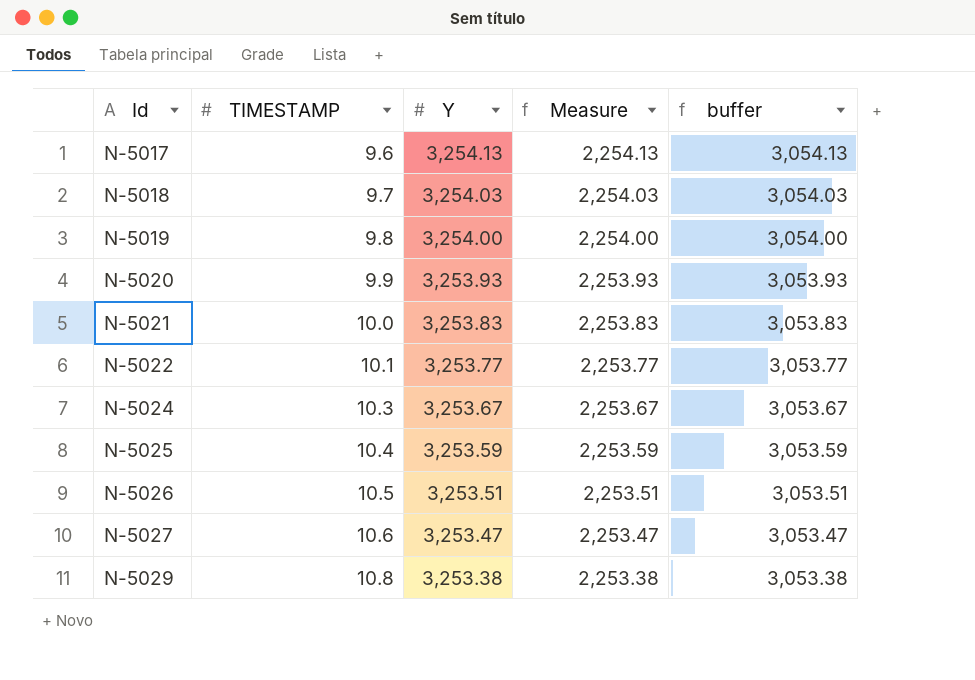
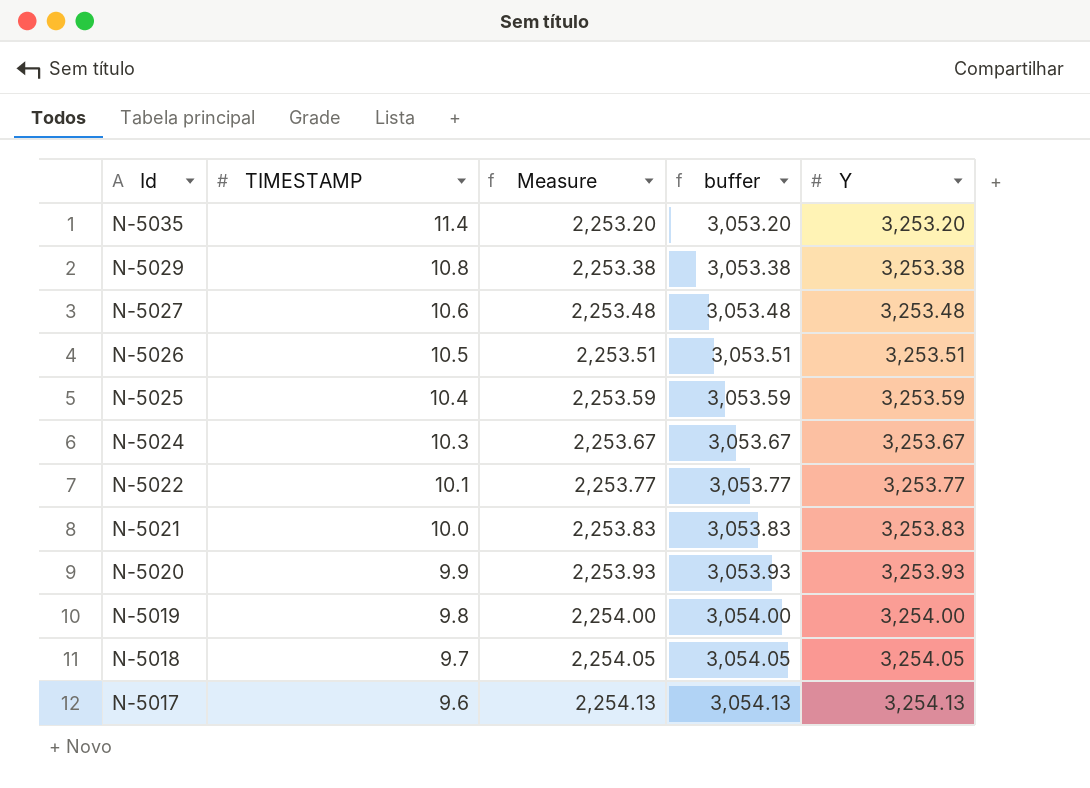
row order: Id ascending -> Id descending
column Y | position: 3 -> 5
row N-5035: none -> 11.4 | 2,253.20 | 3,053.20 | 3,253.20
N-5027 | Measure: 2,253.47 -> 2,253.48
N-5027 | buffer: 3,053.47 -> 3,053.48
N-5027 | Y: 3,253.47 -> 3,253.48
N-5018 | Measure: 2,254.03 -> 2,254.05
N-5018 | buffer: 3,054.03 -> 3,054.05
N-5018 | Y: 3,254.03 -> 3,254.05

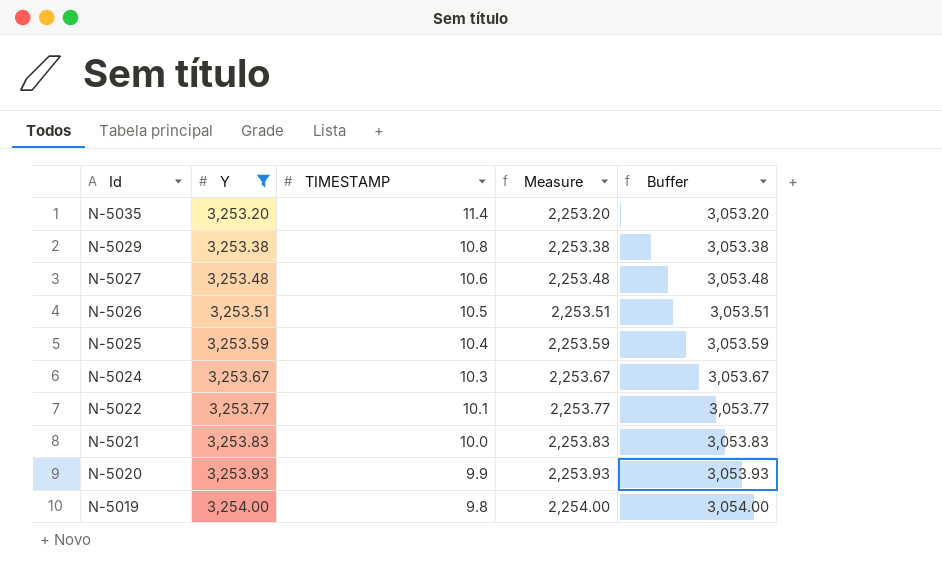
filter: none -> Y <= 3,254.00
column Y | position: 5 -> 2
column name: buffer -> Buffer

